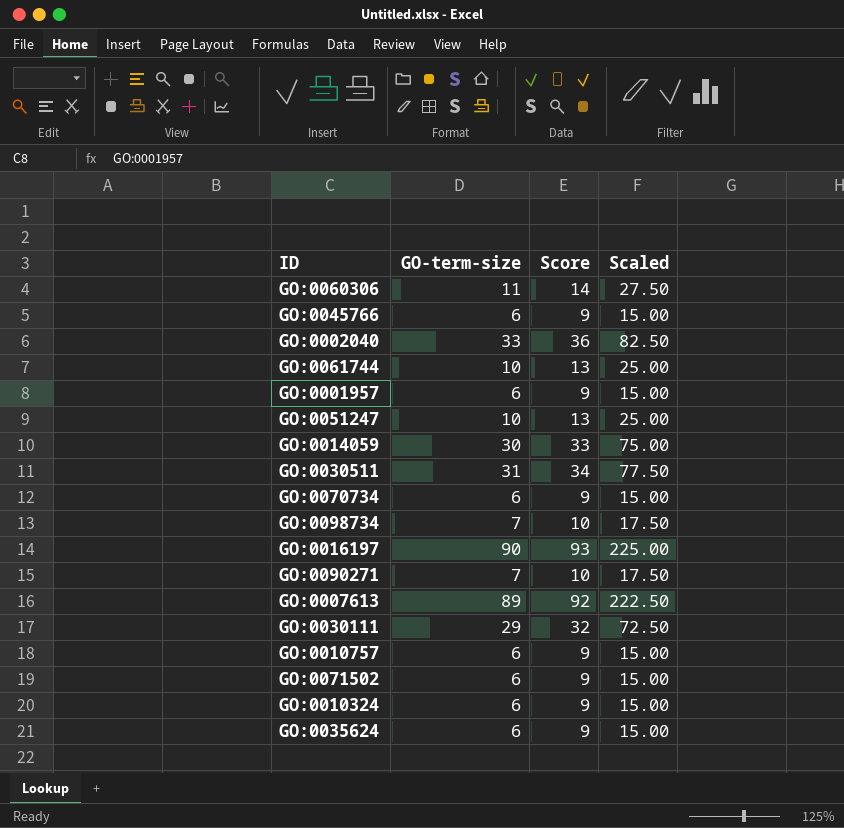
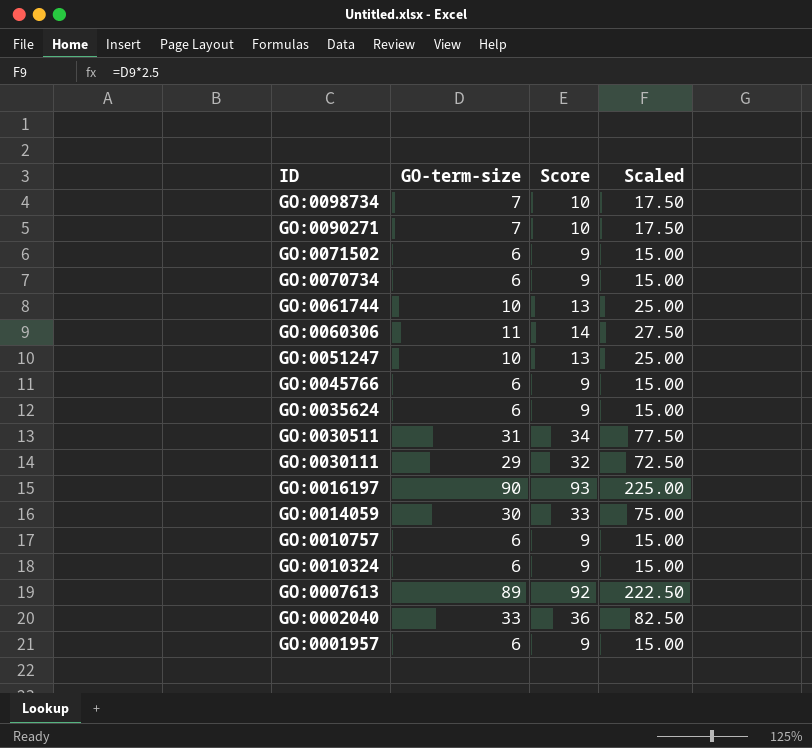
row order: none -> ID descending

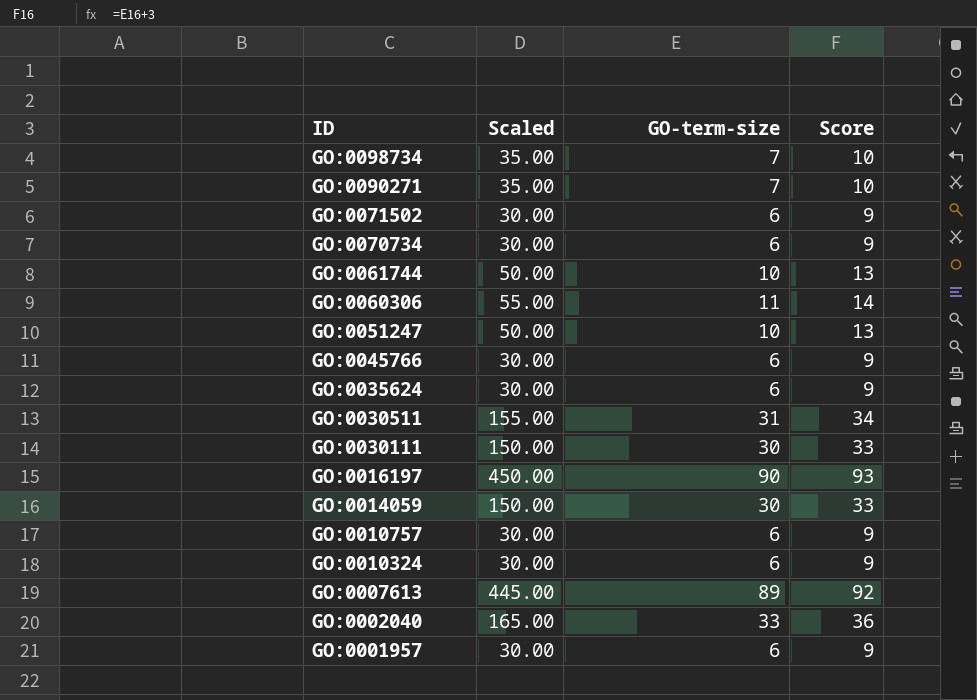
column Scaled | formula: [GO-term-size] * 2.5 -> [GO-term-size] * 5
column Scaled | position: 4 -> 2
GO:0030111 | GO-term-size: 29 -> 30
GO:0030111 | Score: 32 -> 33

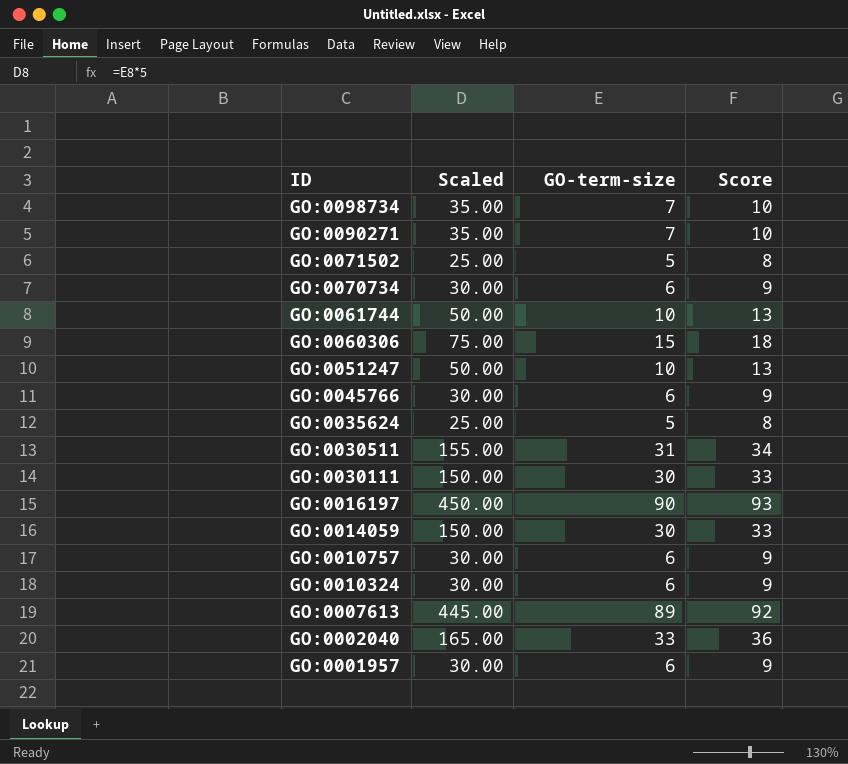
GO:0071502 | Scaled: 30.00 -> 25.00
GO:0071502 | GO-term-size: 6 -> 5
GO:0071502 | Score: 9 -> 8
GO:0060306 | Scaled: 55.00 -> 75.00
GO:0060306 | GO-term-size: 11 -> 15
GO:0060306 | Score: 14 -> 18
GO:0035624 | Scaled: 30.00 -> 25.00
GO:0035624 | GO-term-size: 6 -> 5
GO:0035624 | Score: 9 -> 8

